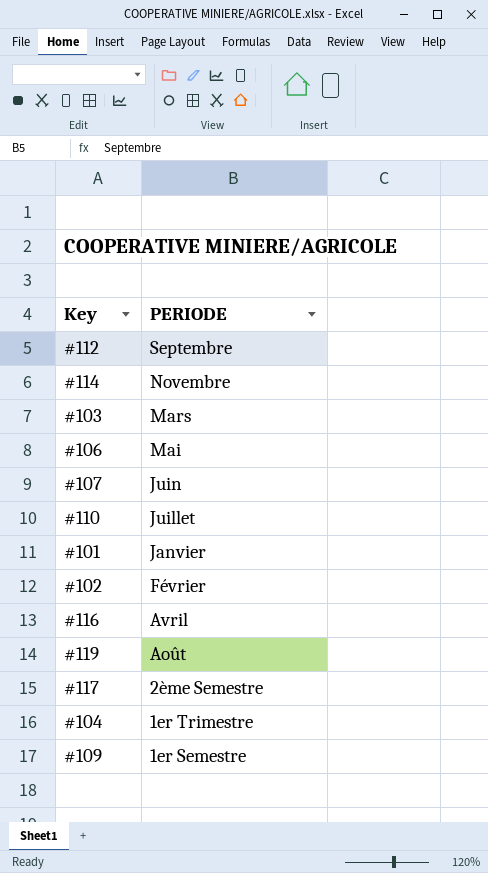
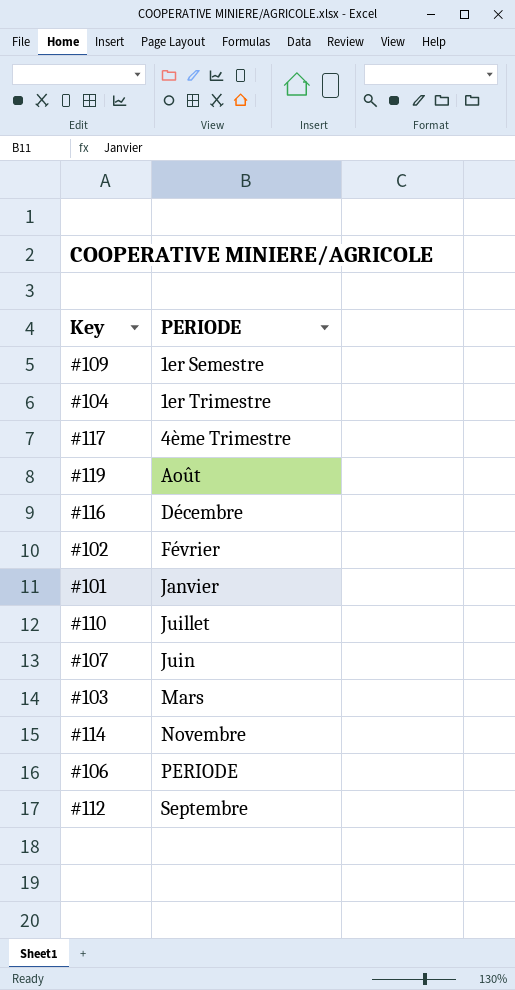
row order: PERIODE descending -> PERIODE ascending
#117 | PERIODE: 2ème Semestre -> 4ème Trimestre
#116 | PERIODE: Avril -> Décembre
#106 | PERIODE: Mai -> PERIODE

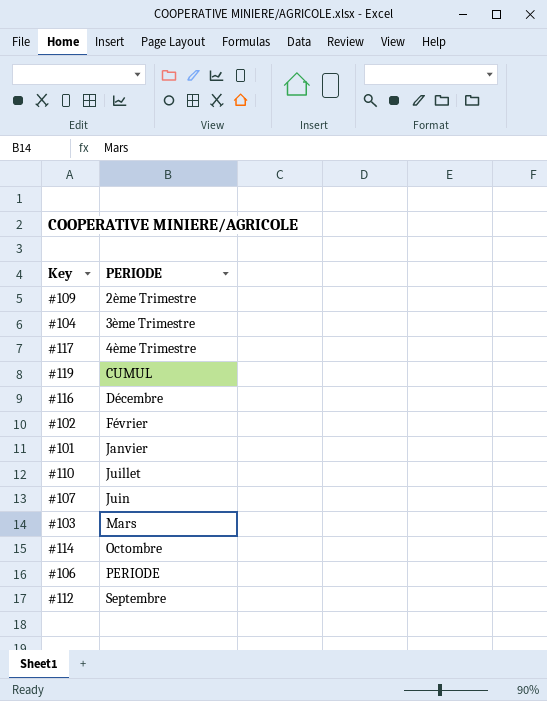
#109 | PERIODE: 1er Semestre -> 2ème Trimestre
#104 | PERIODE: 1er Trimestre -> 3ème Trimestre
#119 | PERIODE: Août -> CUMUL
#114 | PERIODE: Novembre -> Octombre

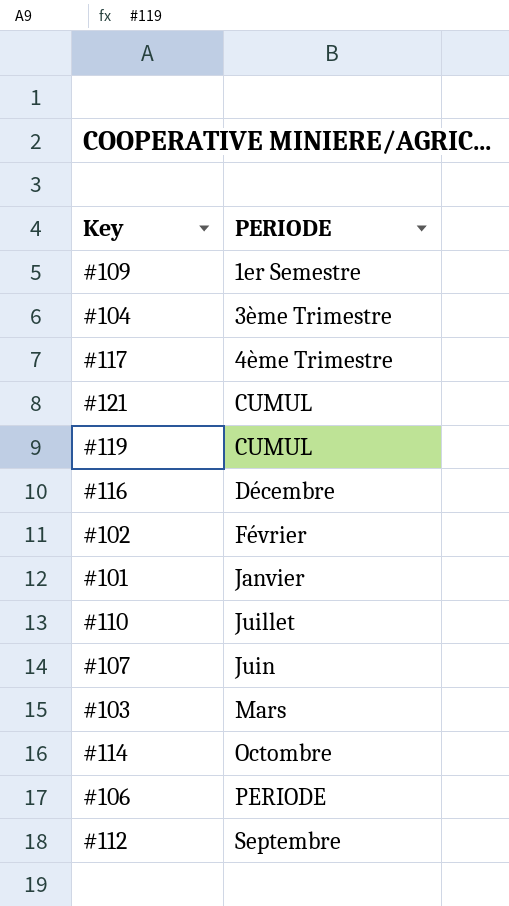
#109 | PERIODE: 2ème Trimestre -> 1er Semestre
row #121: none -> CUMUL

